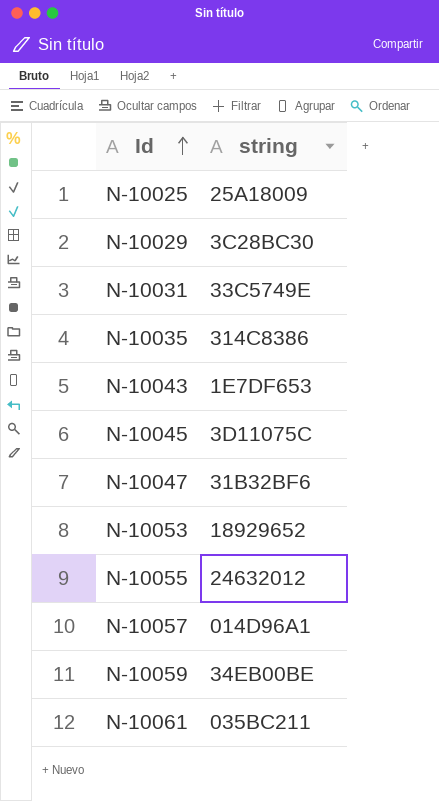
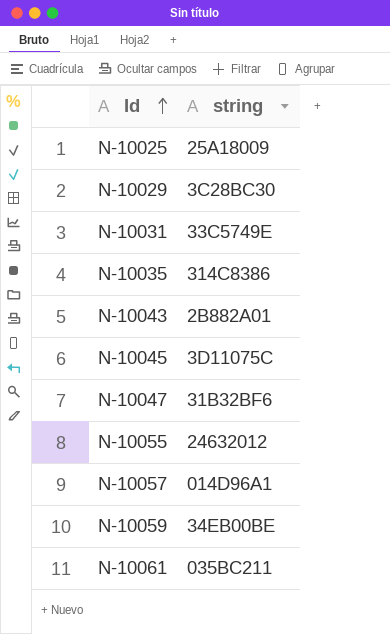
row N-10053: 18929652 -> none
N-10043 | string: 1E7DF653 -> 2B882A01

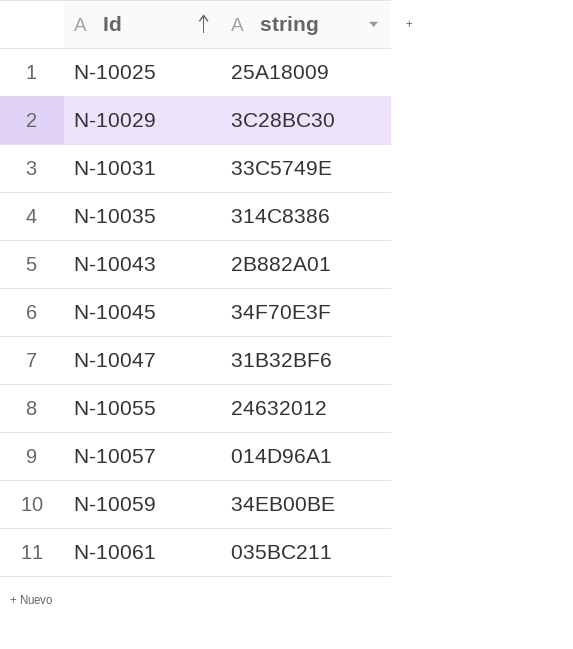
N-10045 | string: 3D11075C -> 34F70E3F

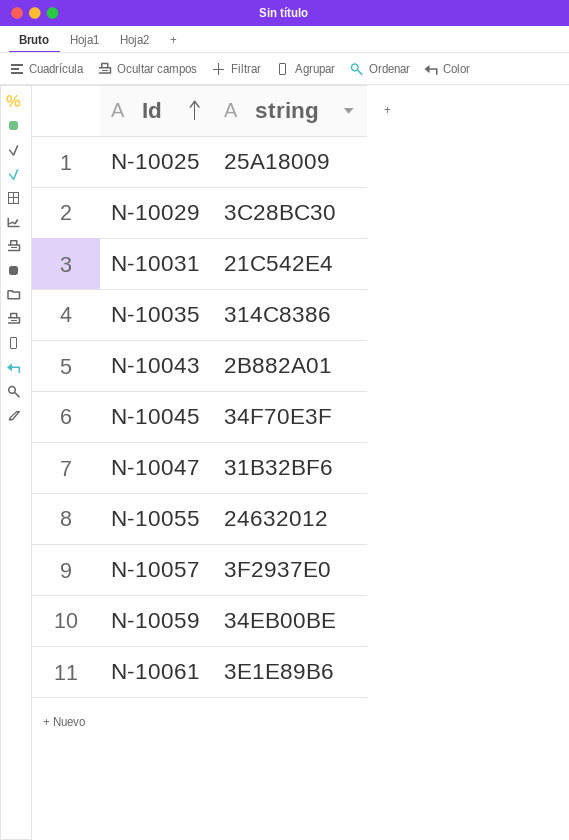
N-10031 | string: 33C5749E -> 21C542E4
N-10057 | string: 014D96A1 -> 3F2937E0
N-10061 | string: 035BC211 -> 3E1E89B6

